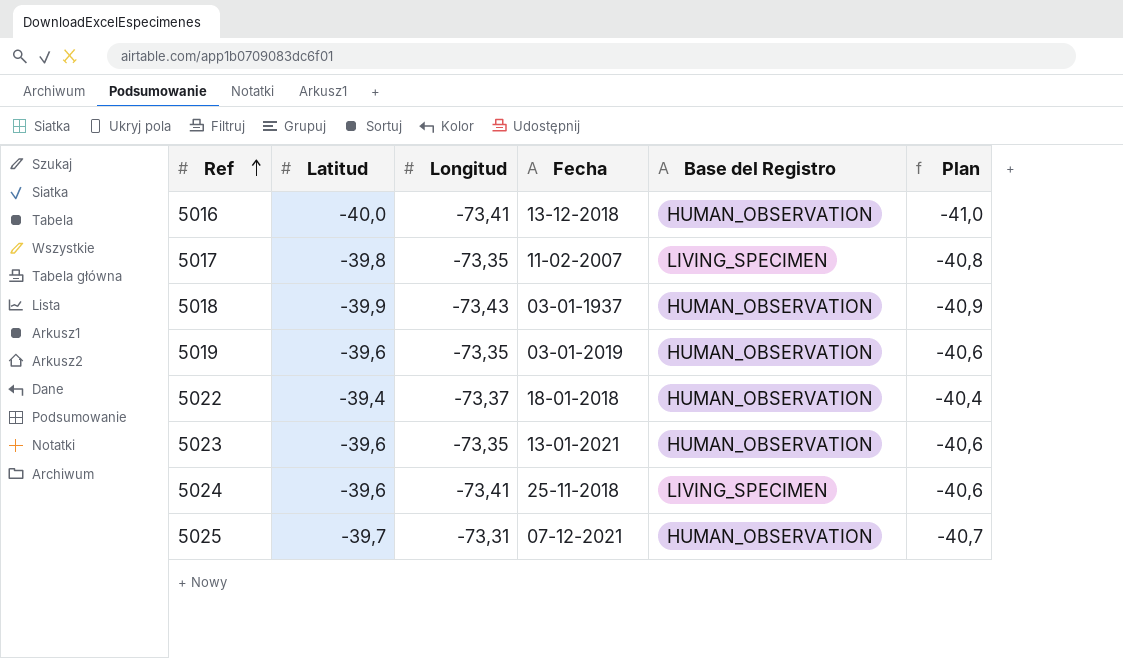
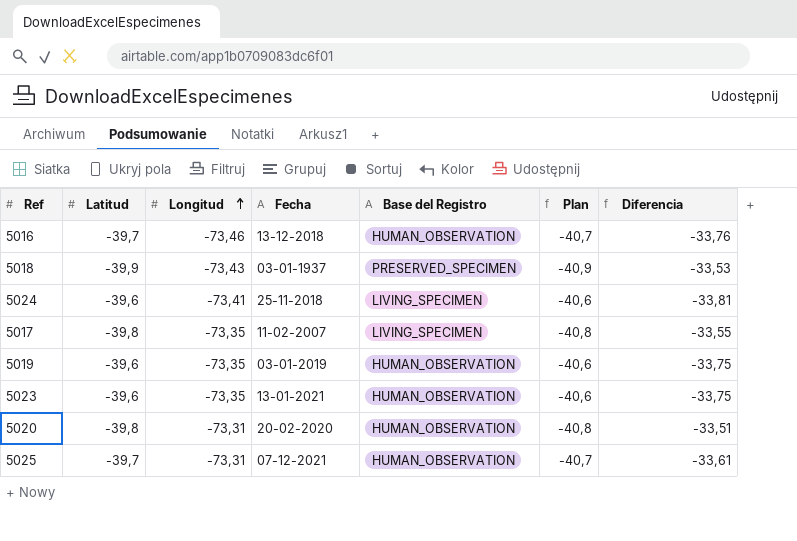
row order: Ref ascending -> Longitud ascending
column Diferencia | formula: none -> [Longitud] - [Latitud]
row 5022: -39,4 | -73,37 | 18-01-2018 | HUMAN_OBSERVATION | -40,4 -> none
5016 | Latitud: -40,0 -> -39,7
5016 | Longitud: -73,41 -> -73,46
5016 | Plan: -41,0 -> -40,7
5018 | Base del Registro: HUMAN_OBSERVATION -> PRESERVED_SPECIMEN
row 5020: none -> -39,8 | -73,31 | 20-02-2020 | HUMAN_OBSERVATION | -40,8 | -33,51

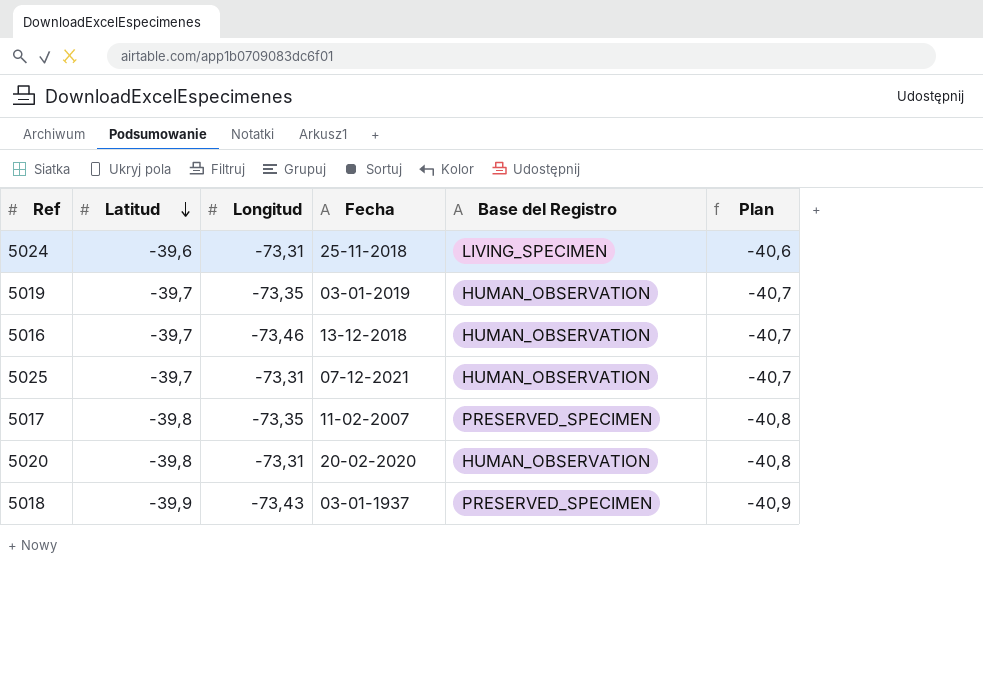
row order: Longitud ascending -> Latitud descending
column Diferencia | formula: [Longitud] - [Latitud] -> none
row 5023: -39,6 | -73,35 | 13-01-2021 | HUMAN_OBSERVATION | -40,6 | -33,75 -> none
5024 | Longitud: -73,41 -> -73,31
5019 | Latitud: -39,6 -> -39,7
5019 | Plan: -40,6 -> -40,7
5017 | Base del Registro: LIVING_SPECIMEN -> PRESERVED_SPECIMEN

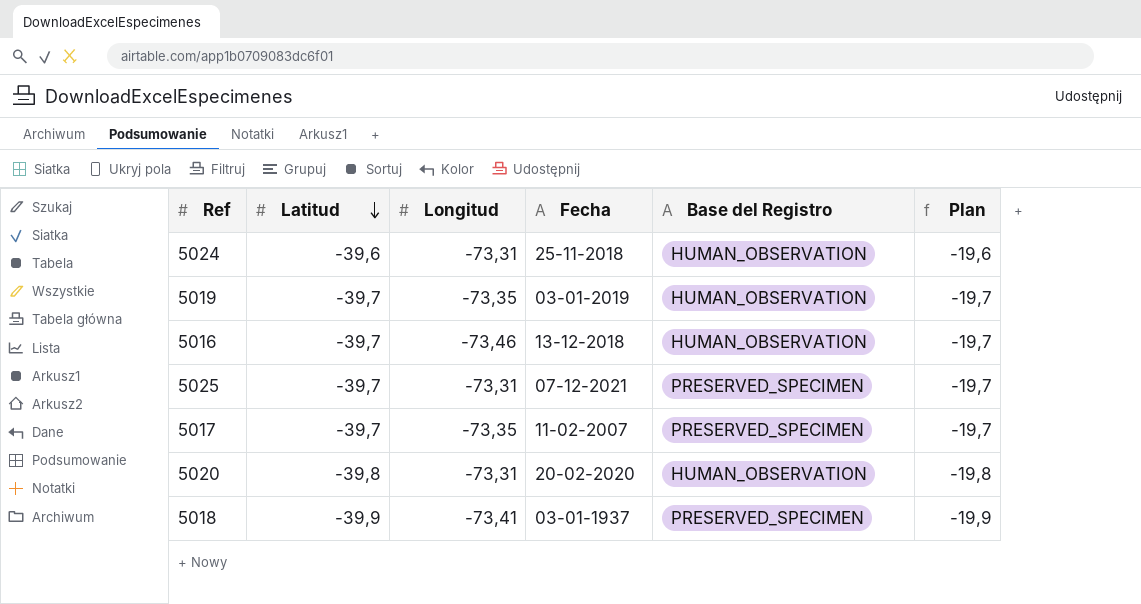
column Plan | formula: [Latitud] - 1 -> [Latitud] + 20
5024 | Base del Registro: LIVING_SPECIMEN -> HUMAN_OBSERVATION
5025 | Base del Registro: HUMAN_OBSERVATION -> PRESERVED_SPECIMEN
5017 | Latitud: -39,8 -> -39,7
5018 | Longitud: -73,43 -> -73,41

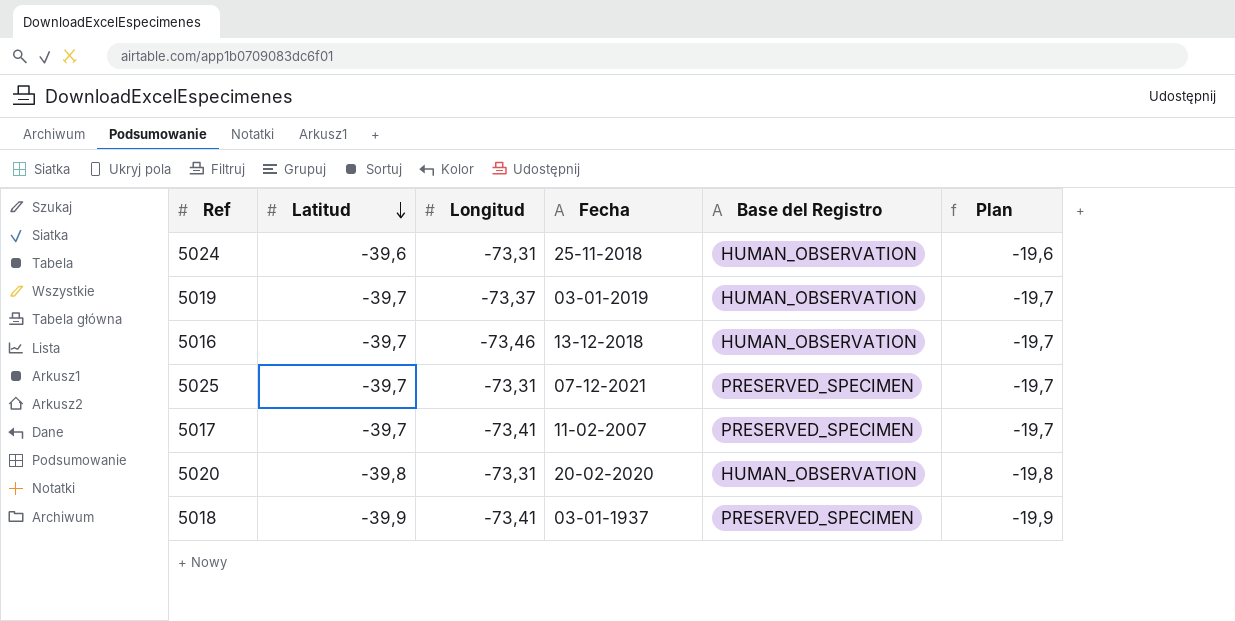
5019 | Longitud: -73,35 -> -73,37
5017 | Longitud: -73,35 -> -73,41

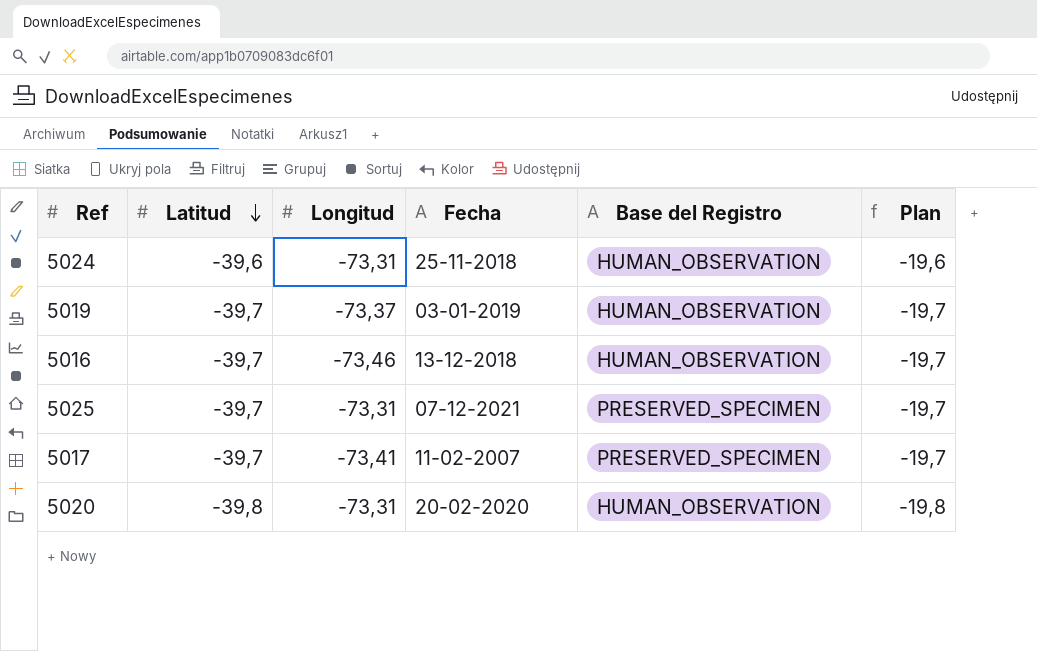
row 5018: -39,9 | -73,41 | 03-01-1937 | PRESERVED_SPECIMEN | -19,9 -> none

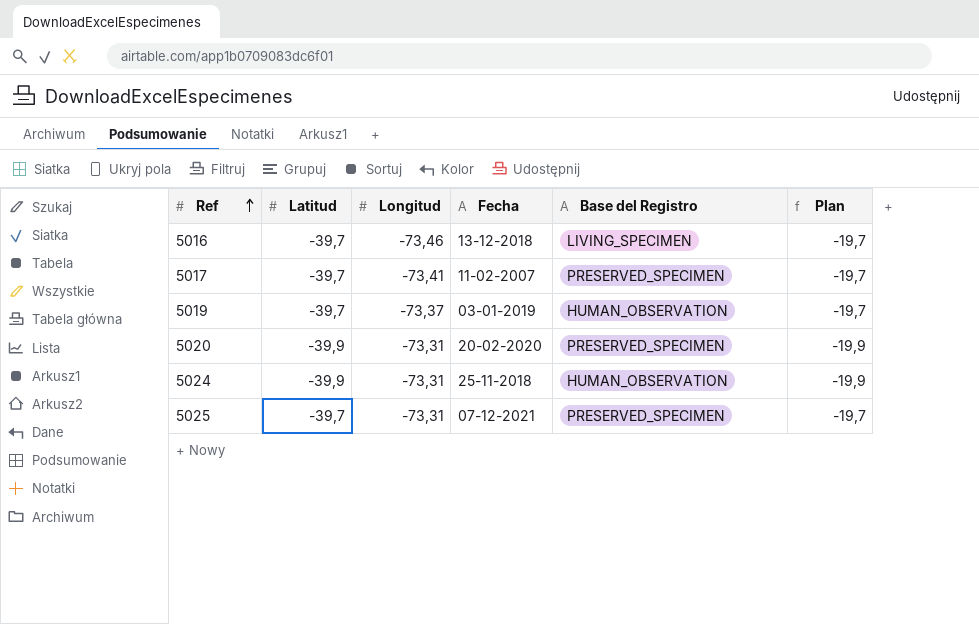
row order: Latitud descending -> Ref ascending
5016 | Base del Registro: HUMAN_OBSERVATION -> LIVING_SPECIMEN
5020 | Latitud: -39,8 -> -39,9
5020 | Base del Registro: HUMAN_OBSERVATION -> PRESERVED_SPECIMEN
5020 | Plan: -19,8 -> -19,9
5024 | Latitud: -39,6 -> -39,9
5024 | Plan: -19,6 -> -19,9

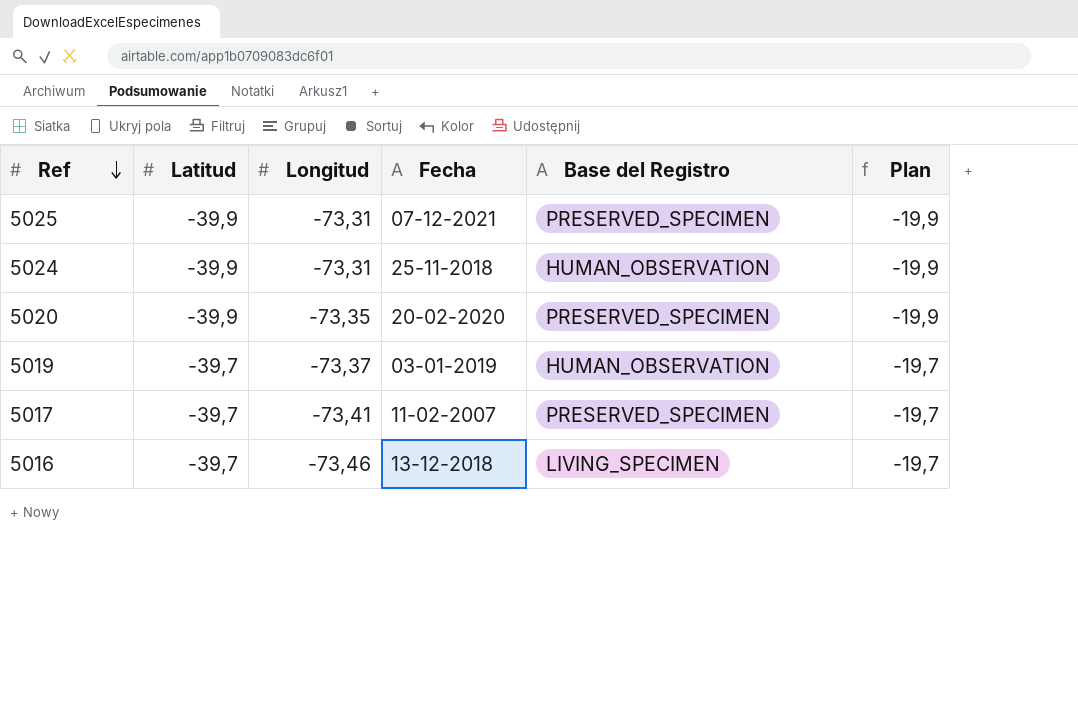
row order: Ref ascending -> Ref descending
5025 | Latitud: -39,7 -> -39,9
5025 | Plan: -19,7 -> -19,9
5020 | Longitud: -73,31 -> -73,35

